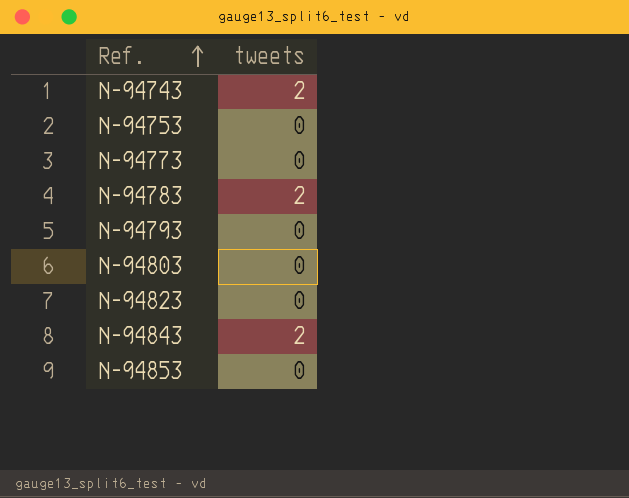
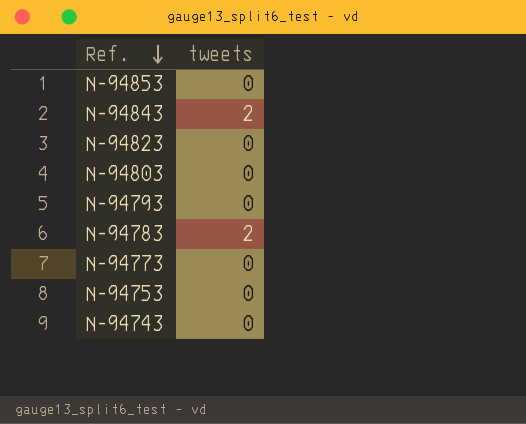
row order: Ref. ascending -> Ref. descending
N-94743 | tweets: 2 -> 0

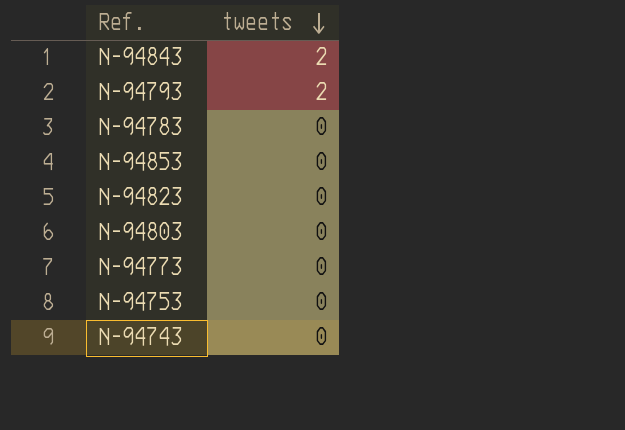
row order: Ref. descending -> tweets descending
N-94793 | tweets: 0 -> 2
N-94783 | tweets: 2 -> 0

